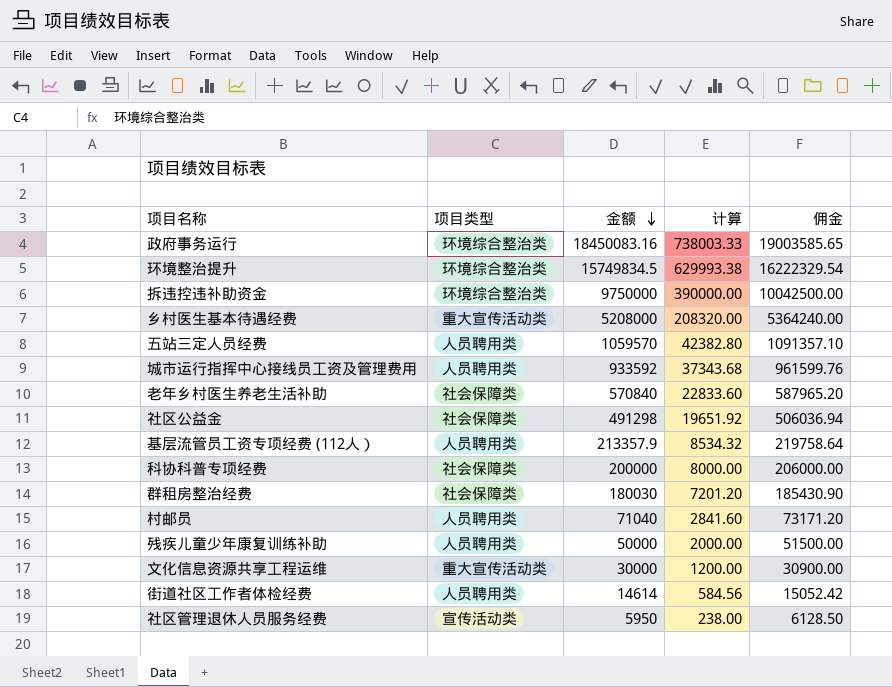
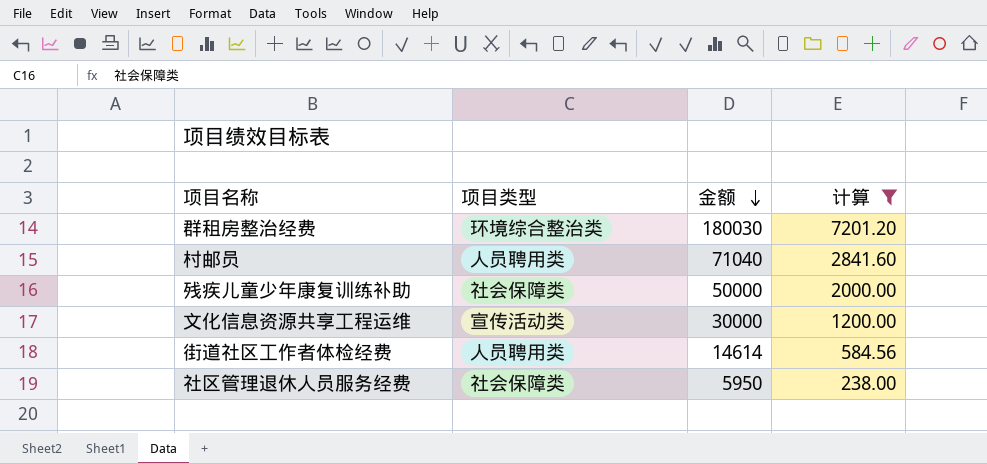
filter: none -> 计算 <= 7201.20
column 佣金 | formula: [金额] * 1.03 -> none
群租房整治经费 | 项目类型: 社会保障类 -> 环境综合整治类
残疾儿童少年康复训练补助 | 项目类型: 人员聘用类 -> 社会保障类
文化信息资源共享工程运维 | 项目类型: 重大宣传活动类 -> 宣传活动类
社区管理退休人员服务经费 | 项目类型: 宣传活动类 -> 社会保障类

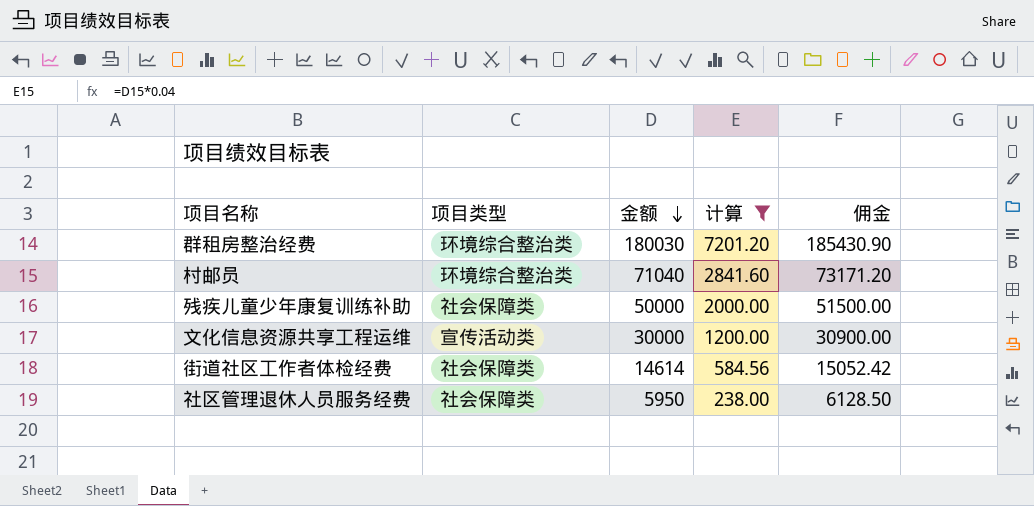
column 佣金 | formula: none -> [金额] * 1.03
村邮员 | 项目类型: 人员聘用类 -> 环境综合整治类
街道社区工作者体检经费 | 项目类型: 人员聘用类 -> 社会保障类

